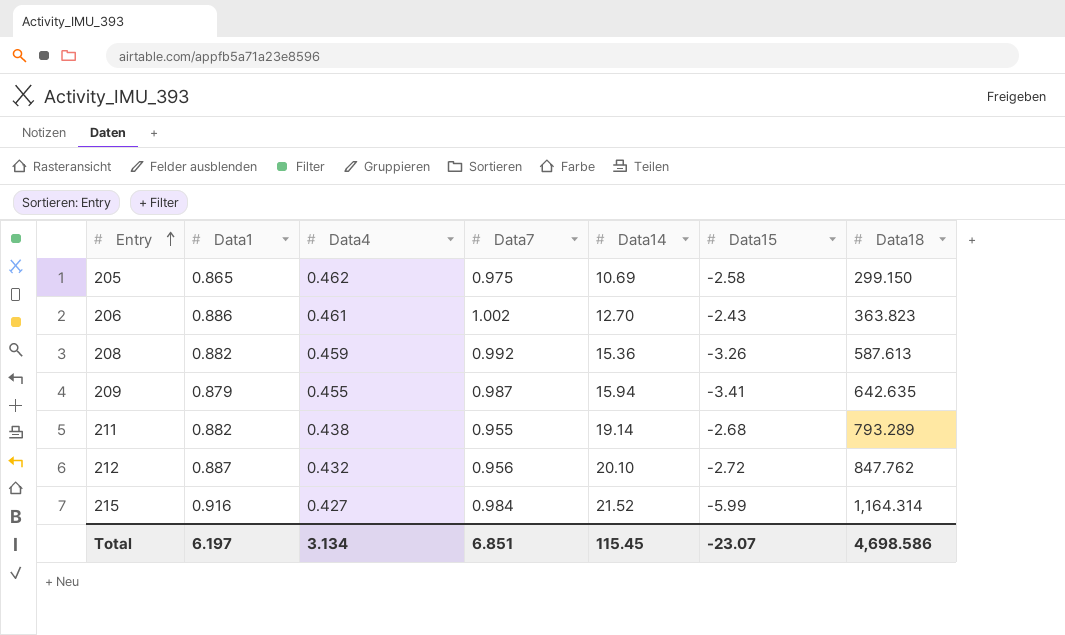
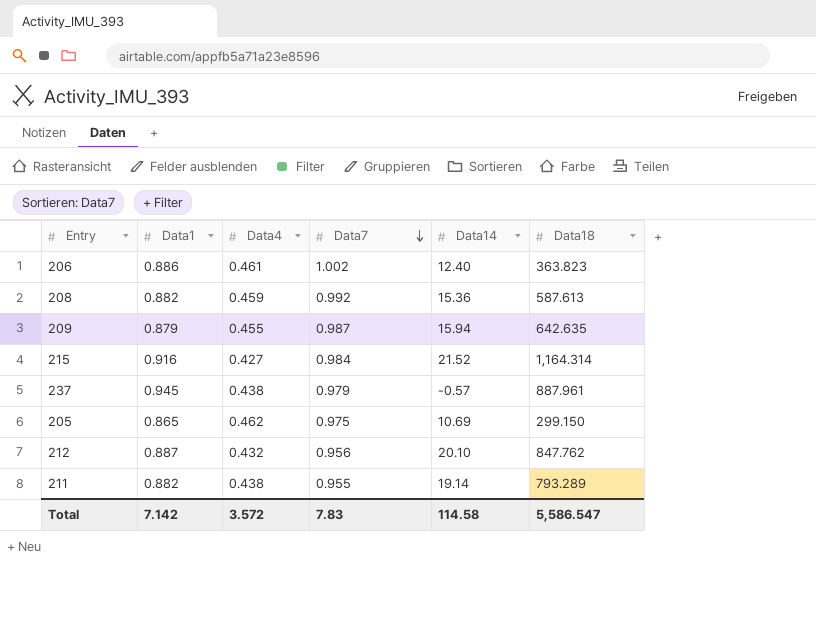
row order: Entry ascending -> Data7 descending
column Data15 | position: 6 -> none
206 | Data14: 12.70 -> 12.40
row 237: none -> 0.945 | 0.438 | 0.979 | -0.57 | 887.961
Total | Data1: 6.197 -> 7.142
Total | Data4: 3.134 -> 3.572
Total | Data7: 6.851 -> 7.83
Total | Data14: 115.45 -> 114.58
Total | Data18: 4,698.586 -> 5,586.547

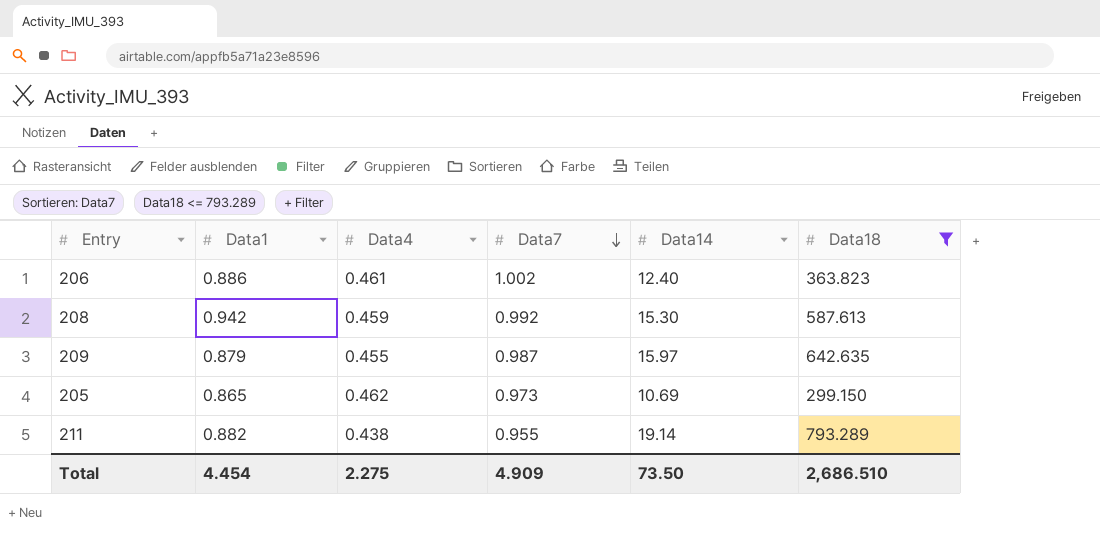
filter: none -> Data18 <= 793.289
208 | Data1: 0.882 -> 0.942
208 | Data14: 15.36 -> 15.30
209 | Data14: 15.94 -> 15.97
205 | Data7: 0.975 -> 0.973
Total | Data1: 7.142 -> 4.454
Total | Data4: 3.572 -> 2.275
Total | Data7: 7.83 -> 4.909
Total | Data14: 114.58 -> 73.50
Total | Data18: 5,586.547 -> 2,686.510

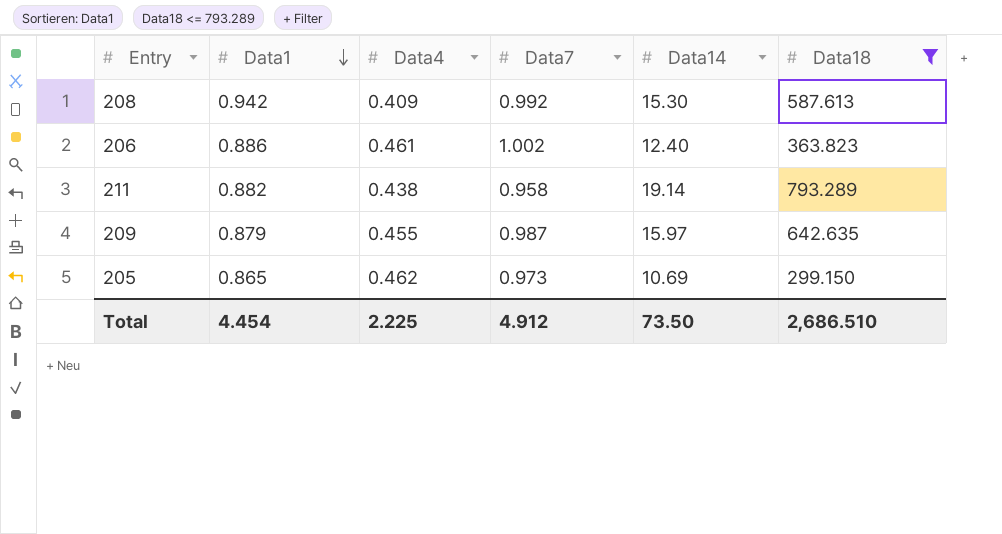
row order: Data7 descending -> Data1 descending
208 | Data4: 0.459 -> 0.409
211 | Data7: 0.955 -> 0.958
Total | Data4: 2.275 -> 2.225
Total | Data7: 4.909 -> 4.912

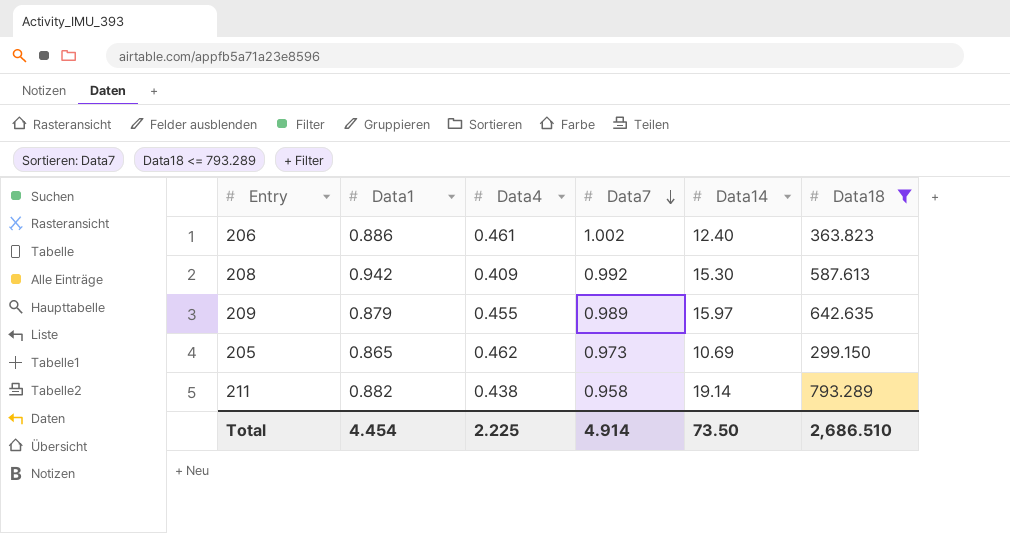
row order: Data1 descending -> Data7 descending
209 | Data7: 0.987 -> 0.989
Total | Data7: 4.912 -> 4.914

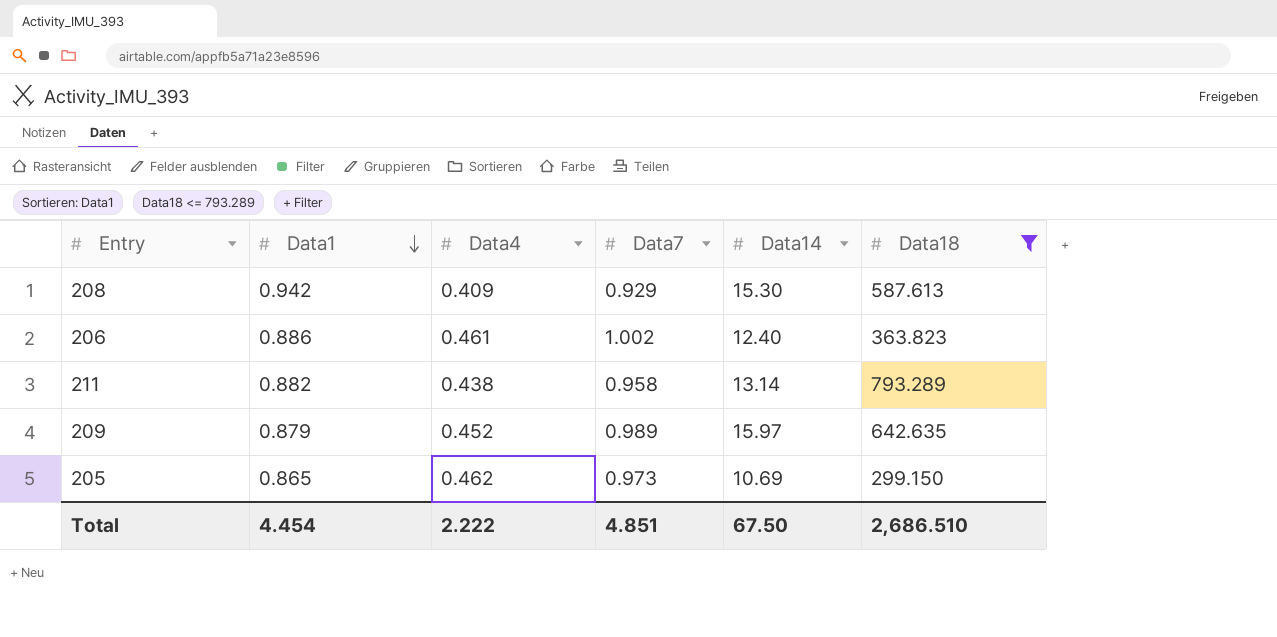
row order: Data7 descending -> Data1 descending
208 | Data7: 0.992 -> 0.929
211 | Data14: 19.14 -> 13.14
209 | Data4: 0.455 -> 0.452
Total | Data4: 2.225 -> 2.222
Total | Data7: 4.914 -> 4.851
Total | Data14: 73.50 -> 67.50

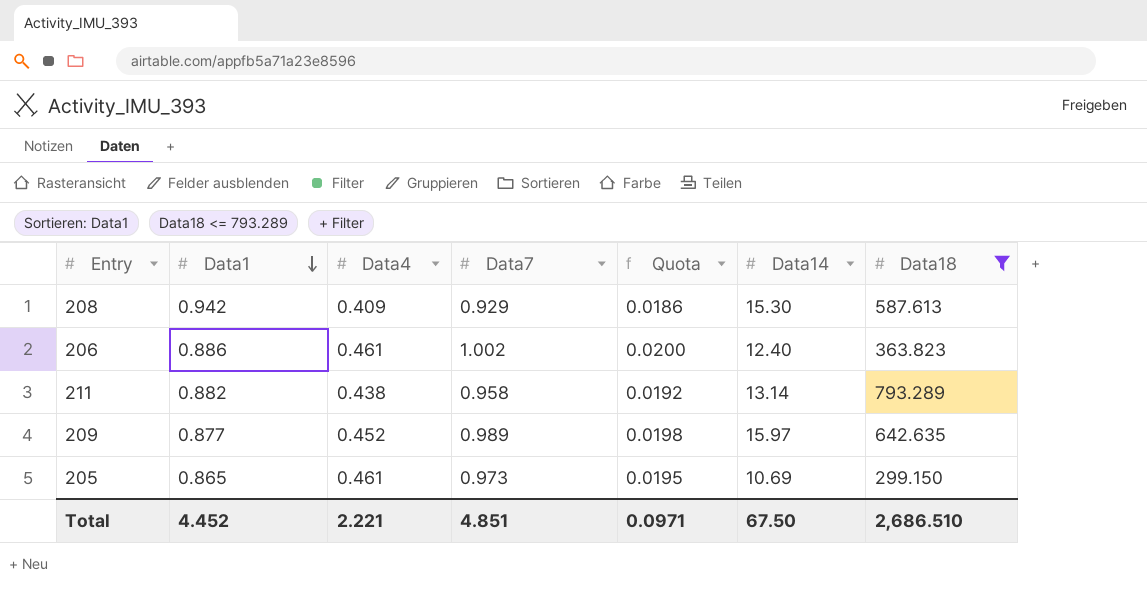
column Quota | formula: none -> [Data7] * 0.02
209 | Data1: 0.879 -> 0.877
205 | Data4: 0.462 -> 0.461
Total | Data1: 4.454 -> 4.452
Total | Data4: 2.222 -> 2.221

